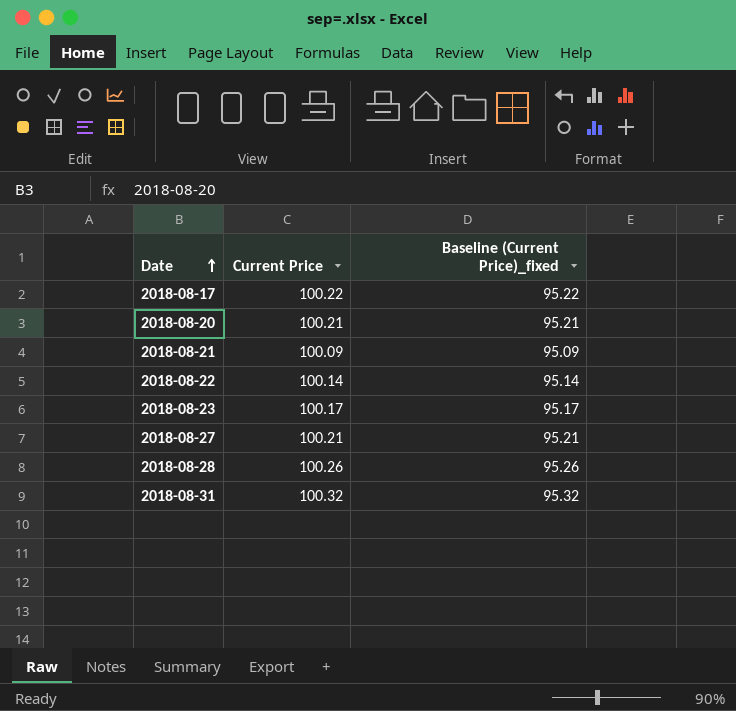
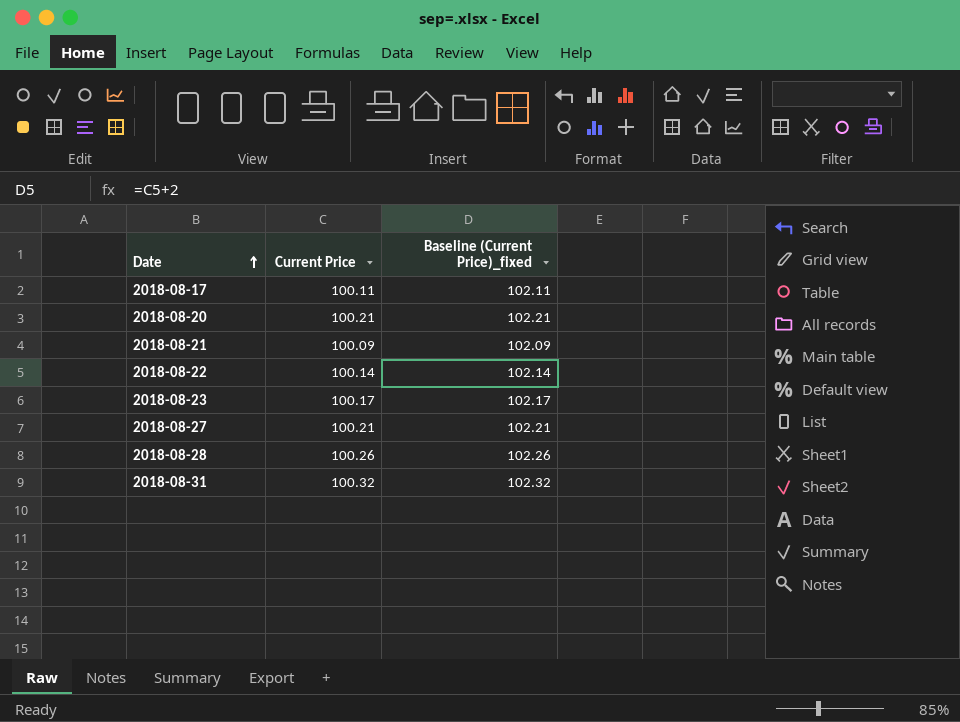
column Baseline (Current Price)_fixed | formula: [Current Price] - 5 -> [Current Price] + 2
2018-08-17 | Current Price: 100.22 -> 100.11

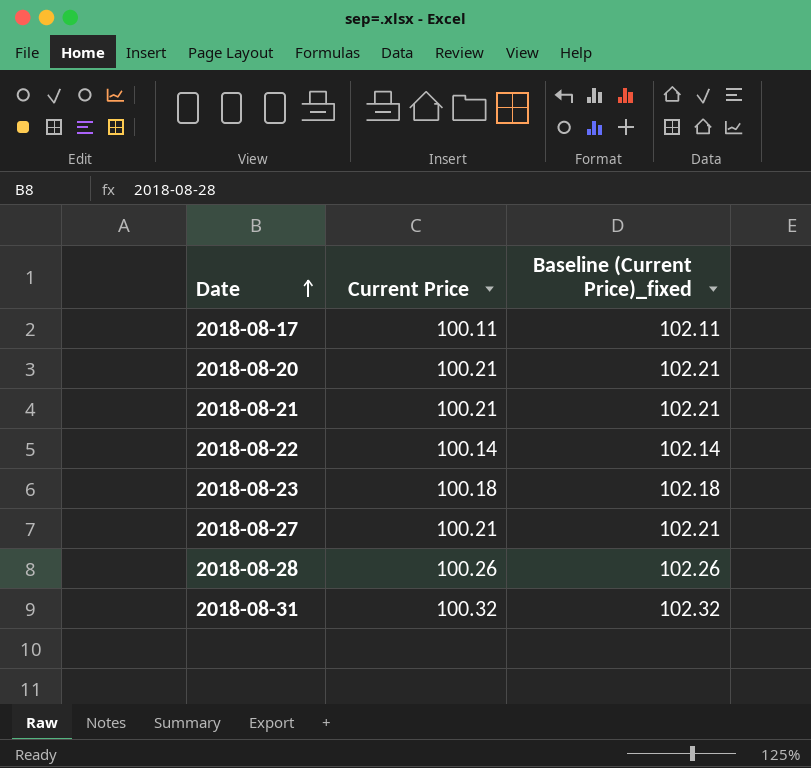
2018-08-21 | Current Price: 100.09 -> 100.21
2018-08-21 | Baseline (Current Price)_fixed: 102.09 -> 102.21
2018-08-23 | Current Price: 100.17 -> 100.18
2018-08-23 | Baseline (Current Price)_fixed: 102.17 -> 102.18

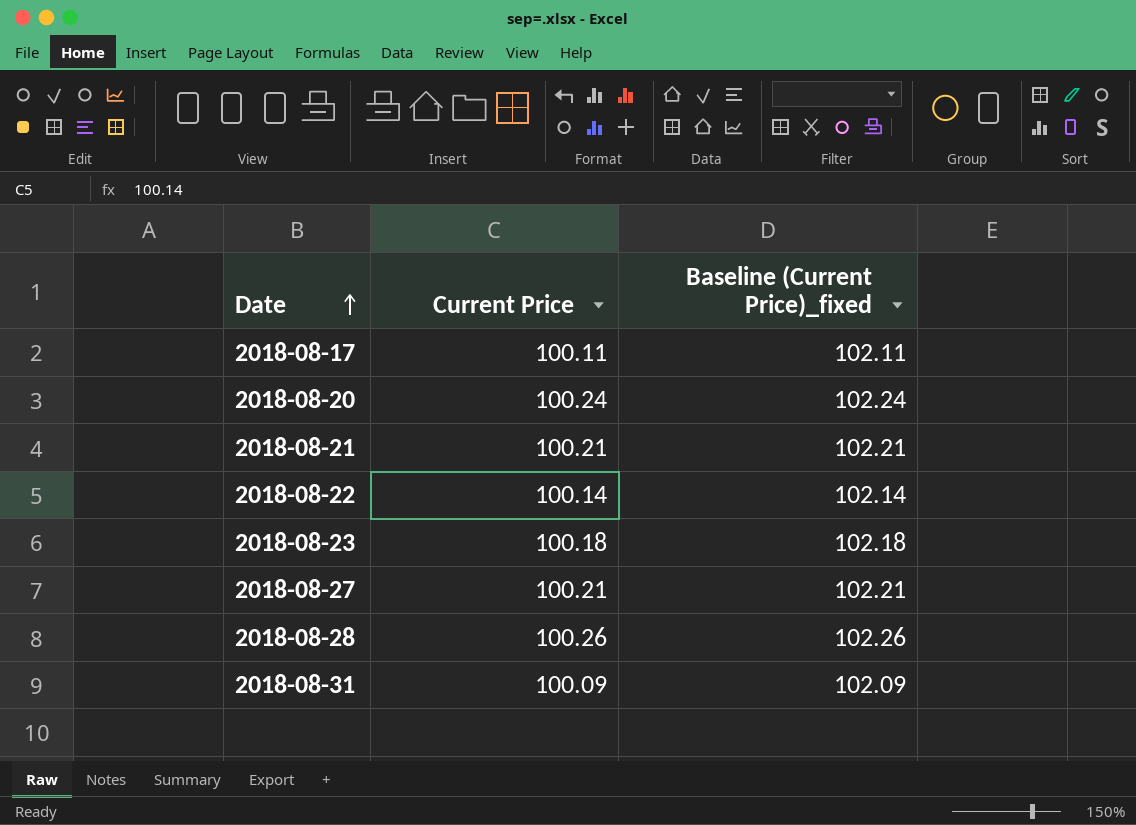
2018-08-20 | Current Price: 100.21 -> 100.24
2018-08-20 | Baseline (Current Price)_fixed: 102.21 -> 102.24
2018-08-31 | Current Price: 100.32 -> 100.09
2018-08-31 | Baseline (Current Price)_fixed: 102.32 -> 102.09

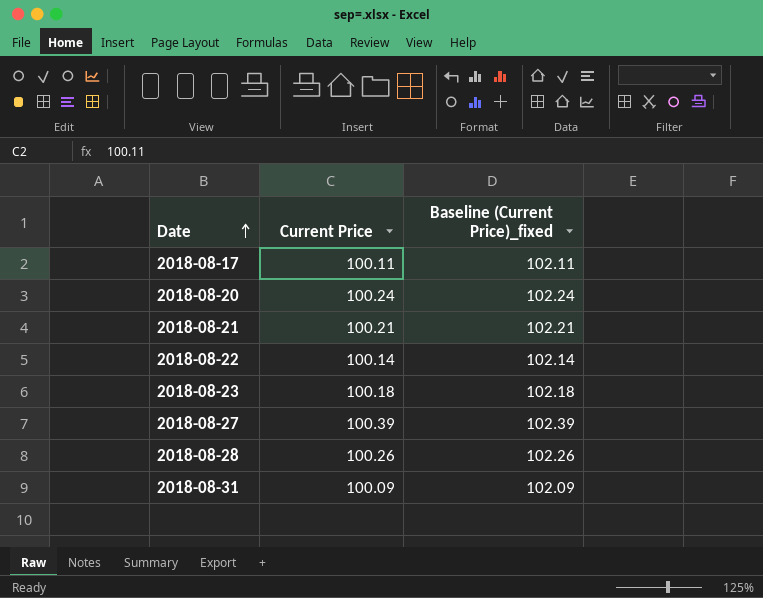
2018-08-27 | Current Price: 100.21 -> 100.39
2018-08-27 | Baseline (Current Price)_fixed: 102.21 -> 102.39

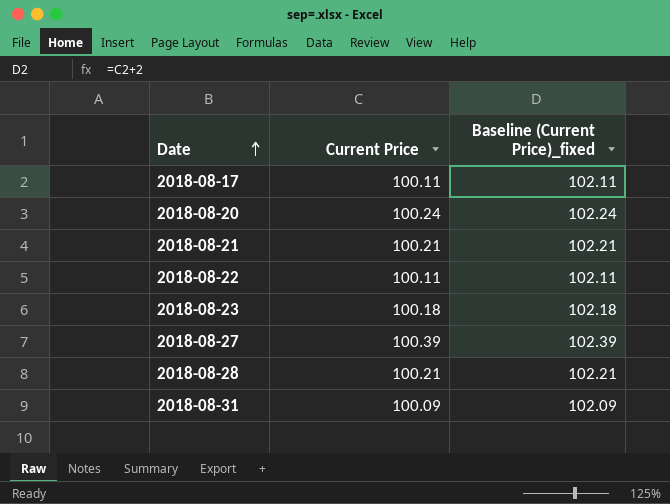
2018-08-22 | Current Price: 100.14 -> 100.11
2018-08-22 | Baseline (Current Price)_fixed: 102.14 -> 102.11
2018-08-28 | Current Price: 100.26 -> 100.21
2018-08-28 | Baseline (Current Price)_fixed: 102.26 -> 102.21

